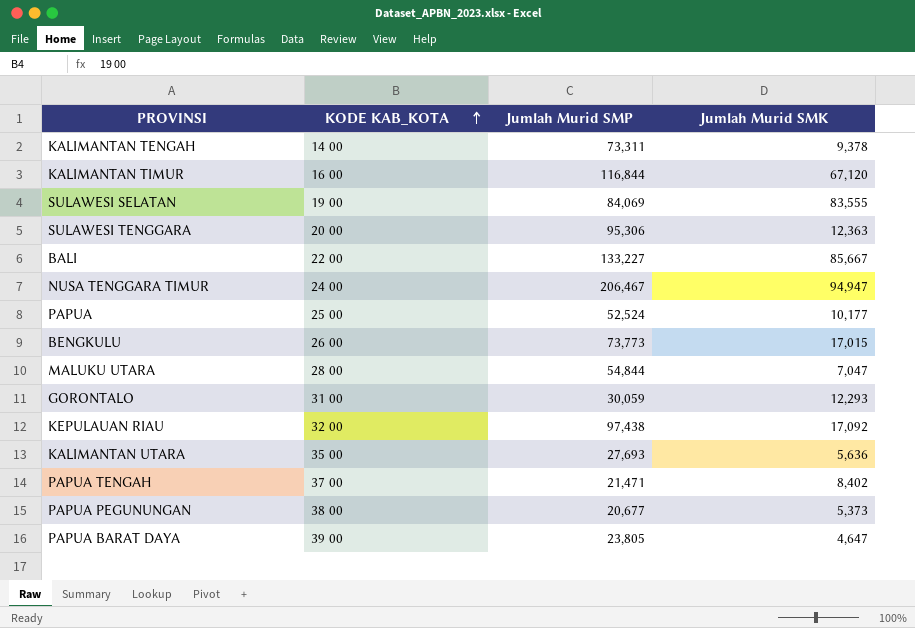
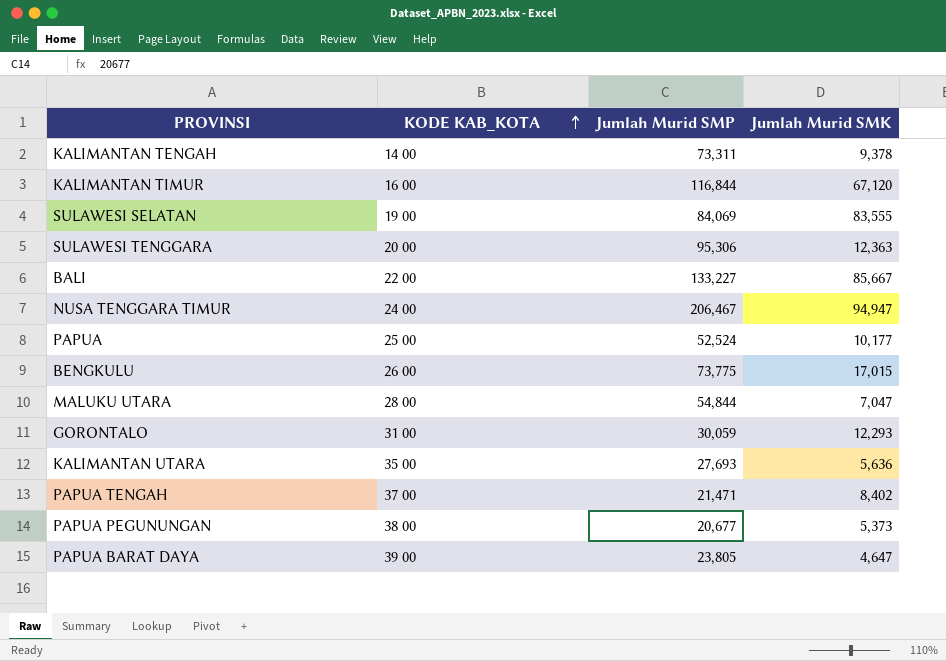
row KEPULAUAN RIAU: 32 00 | 97,438 | 17,092 -> none
BENGKULU | Jumlah Murid SMP: 73,773 -> 73,775

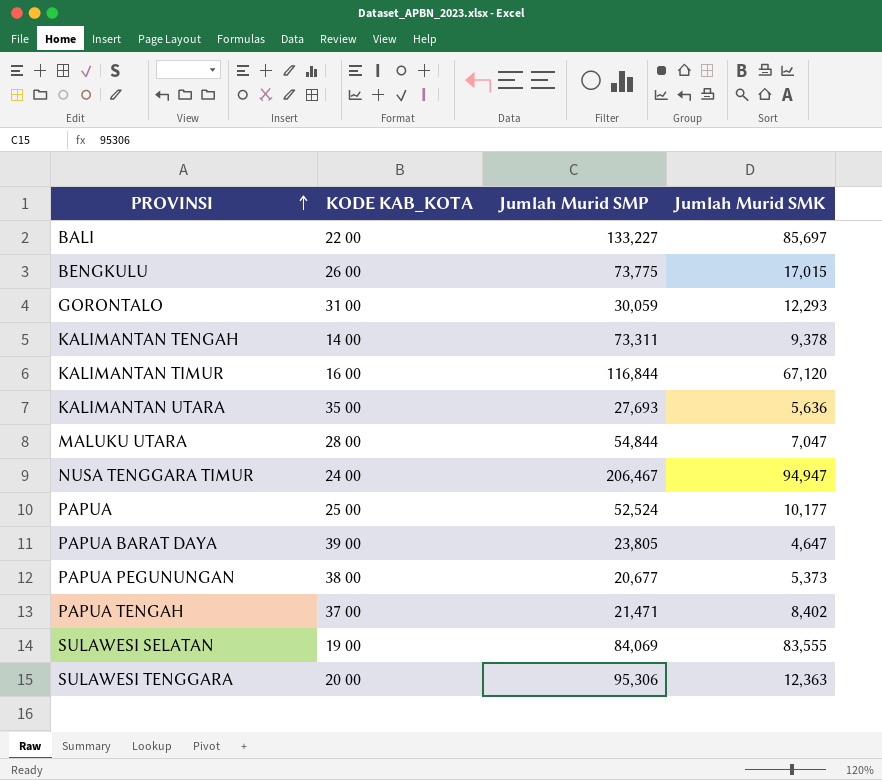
row order: KODE KAB_KOTA ascending -> PROVINSI ascending
BALI | Jumlah Murid SMK: 85,667 -> 85,697

